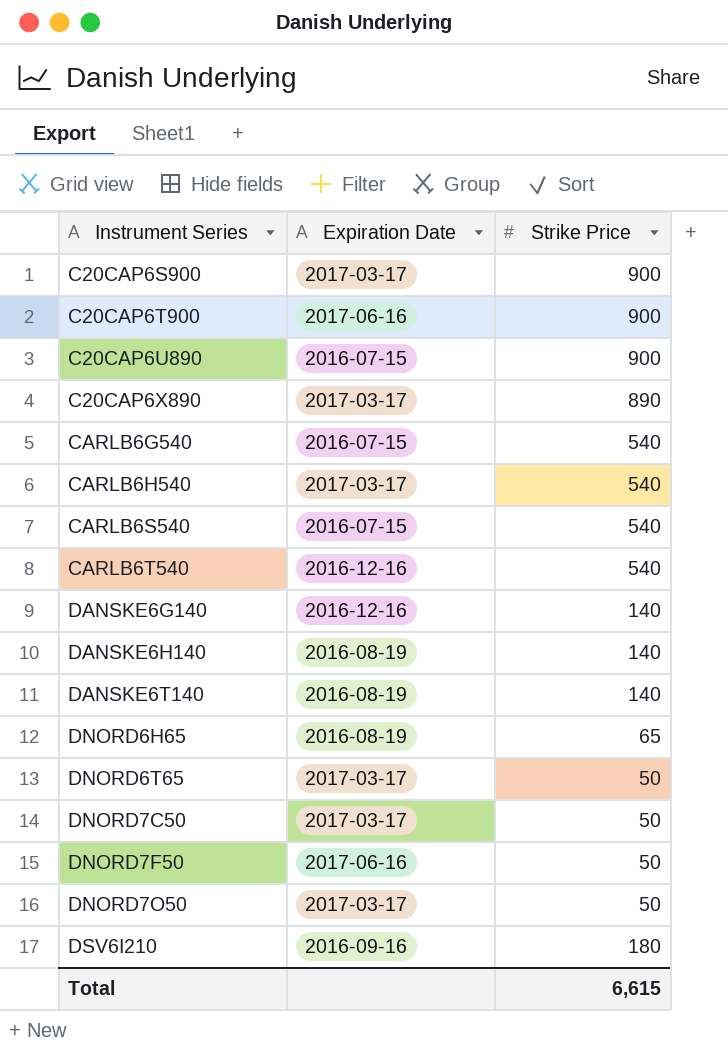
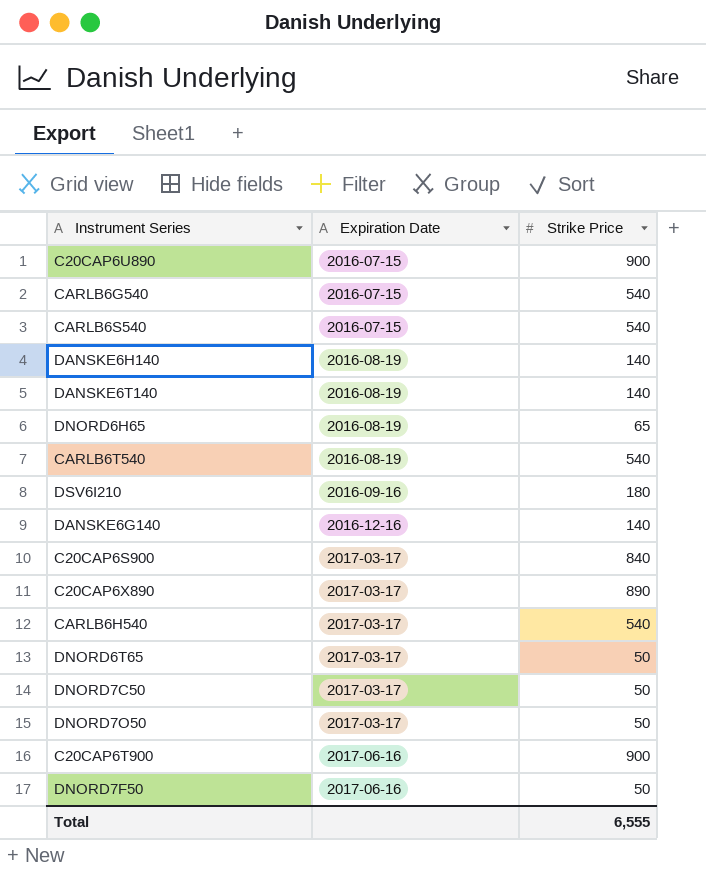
row order: Instrument Series ascending -> Expiration Date ascending
CARLB6T540 | Expiration Date: 2016-12-16 -> 2016-08-19
C20CAP6S900 | Strike Price: 900 -> 840
Total | Strike Price: 6,615 -> 6,555

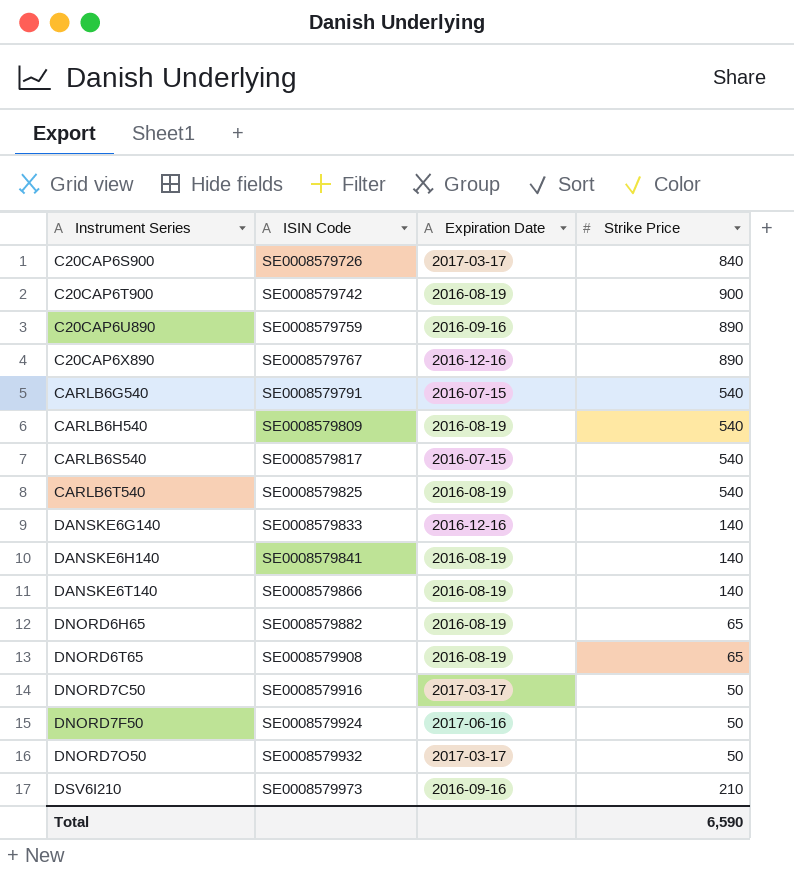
row order: Expiration Date ascending -> Instrument Series ascending
column ISIN Code | position: none -> 2
C20CAP6T900 | Expiration Date: 2017-06-16 -> 2016-08-19
C20CAP6U890 | Expiration Date: 2016-07-15 -> 2016-09-16
C20CAP6U890 | Strike Price: 900 -> 890
C20CAP6X890 | Expiration Date: 2017-03-17 -> 2016-12-16
CARLB6H540 | Expiration Date: 2017-03-17 -> 2016-08-19
DNORD6T65 | Expiration Date: 2017-03-17 -> 2016-08-19
DNORD6T65 | Strike Price: 50 -> 65
DSV6I210 | Strike Price: 180 -> 210
Total | Strike Price: 6,555 -> 6,590

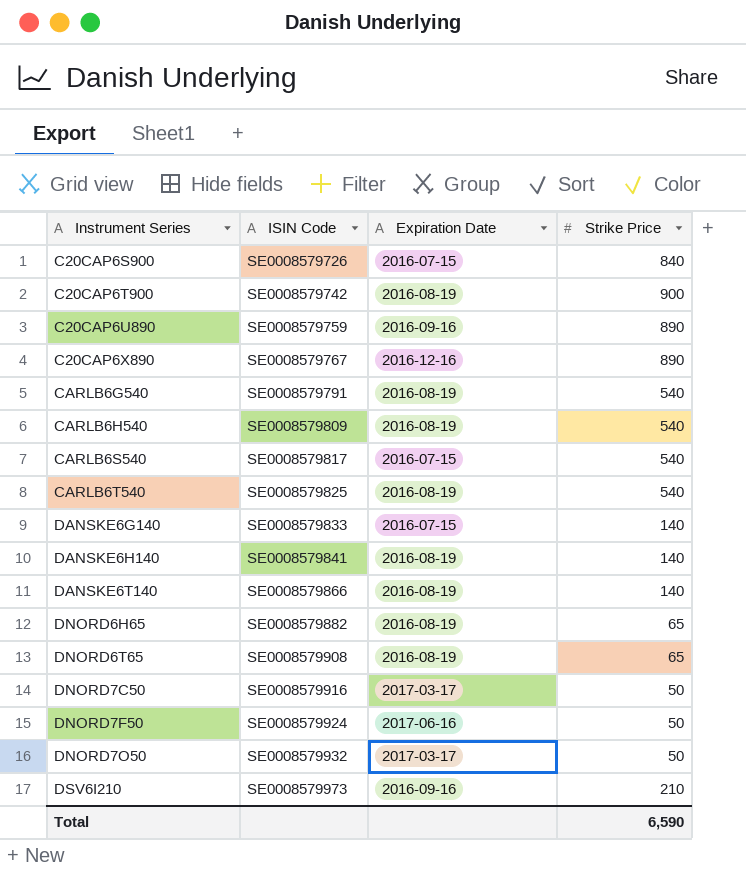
C20CAP6S900 | Expiration Date: 2017-03-17 -> 2016-07-15
CARLB6G540 | Expiration Date: 2016-07-15 -> 2016-08-19
DANSKE6G140 | Expiration Date: 2016-12-16 -> 2016-07-15

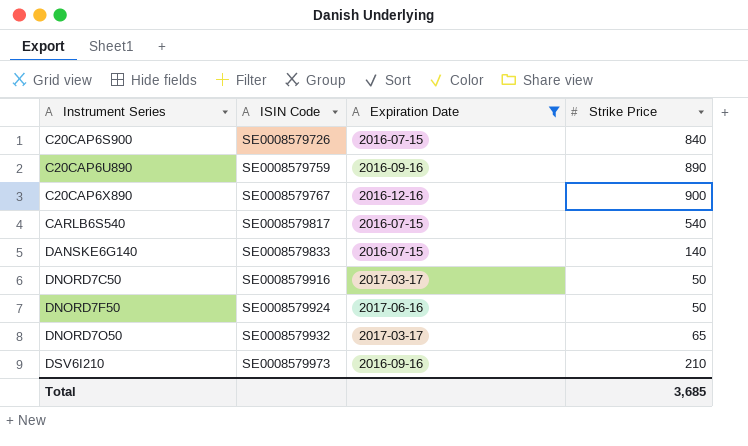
filter: none -> Expiration Date != 2016-08-19
C20CAP6X890 | Strike Price: 890 -> 900
DNORD7O50 | Strike Price: 50 -> 65
Total | Strike Price: 6,590 -> 3,685

